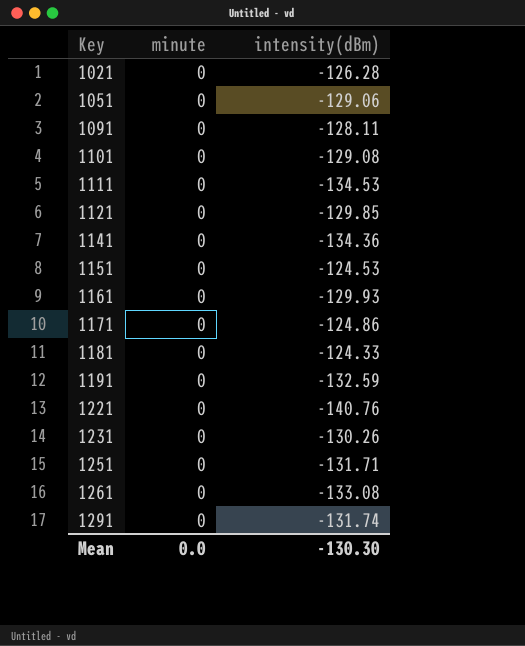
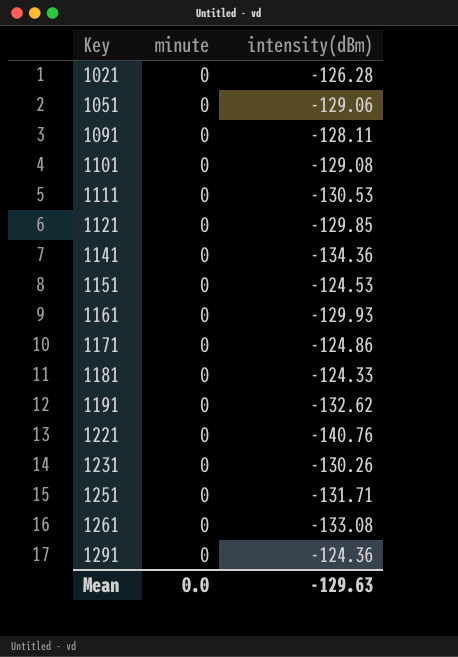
1111 | intensity(dBm): -134.53 -> -130.53
1191 | intensity(dBm): -132.59 -> -132.62
1291 | intensity(dBm): -131.74 -> -124.36
Mean | intensity(dBm): -130.30 -> -129.63

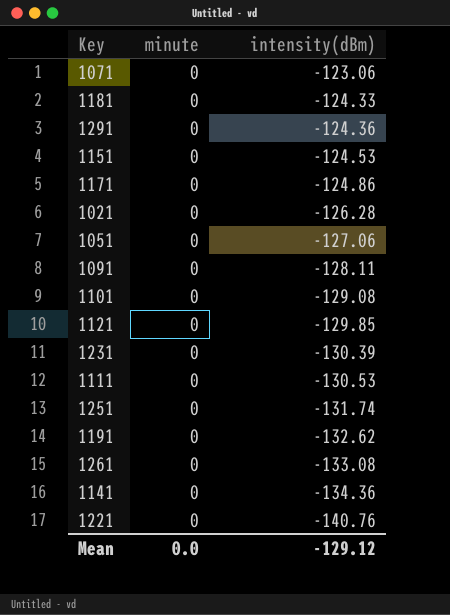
row order: Key ascending -> intensity(dBm) descending
row 1161: 0 | -129.93 -> none
row 1071: none -> 0 | -123.06
1051 | intensity(dBm): -129.06 -> -127.06
1231 | intensity(dBm): -130.26 -> -130.39
1251 | intensity(dBm): -131.71 -> -131.74
Mean | intensity(dBm): -129.63 -> -129.12

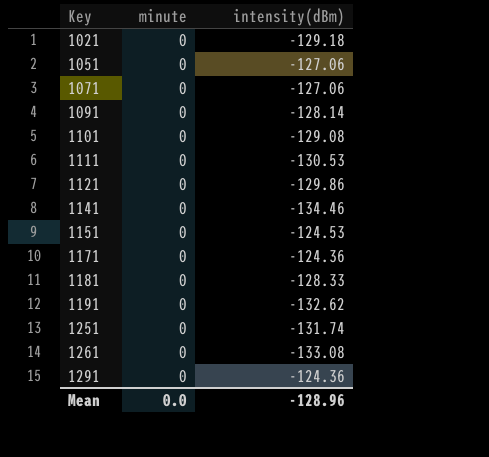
row order: intensity(dBm) descending -> Key ascending
row 1231: 0 | -130.39 -> none
row 1221: 0 | -140.76 -> none
1021 | intensity(dBm): -126.28 -> -129.18
1071 | intensity(dBm): -123.06 -> -127.06
1091 | intensity(dBm): -128.11 -> -128.14
1121 | intensity(dBm): -129.85 -> -129.86
1141 | intensity(dBm): -134.36 -> -134.46
1171 | intensity(dBm): -124.86 -> -124.36
1181 | intensity(dBm): -124.33 -> -128.33
Mean | intensity(dBm): -129.12 -> -128.96

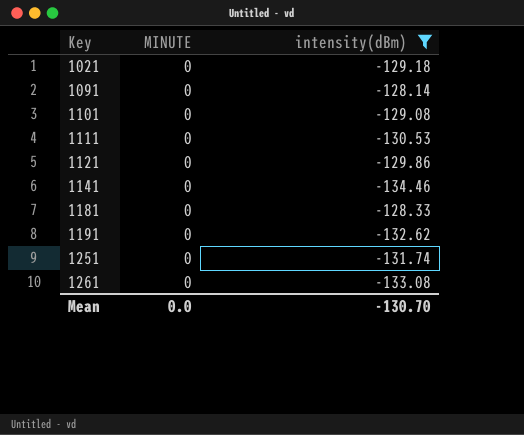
filter: none -> intensity(dBm) <= -128.14
column name: minute -> MINUTE
Mean | intensity(dBm): -128.96 -> -130.70

